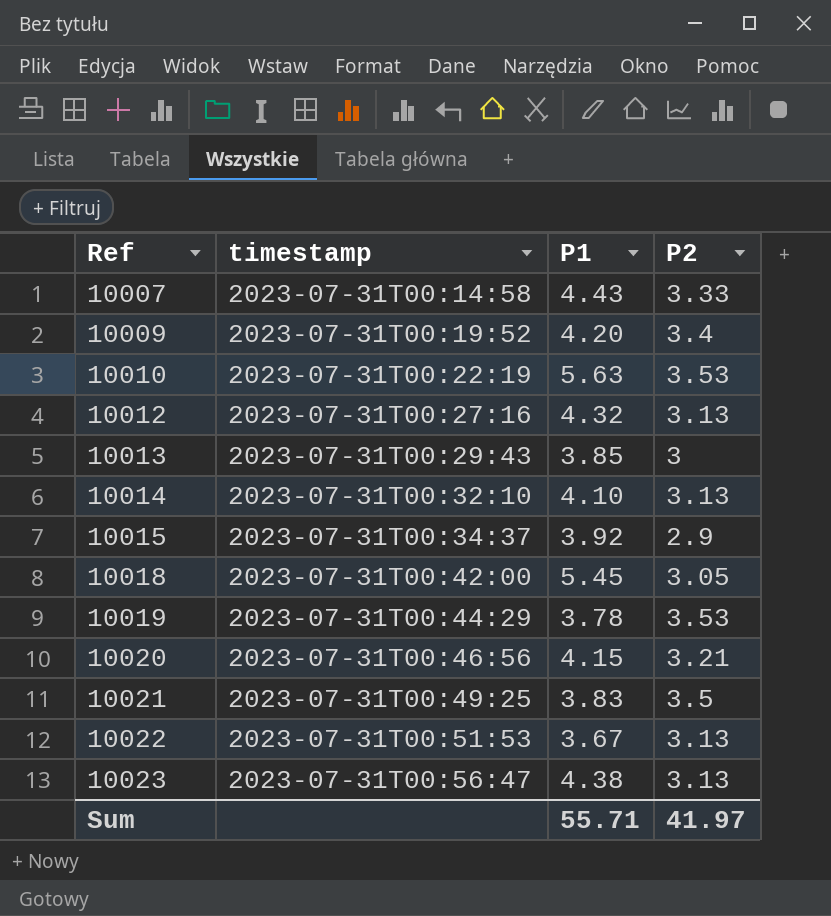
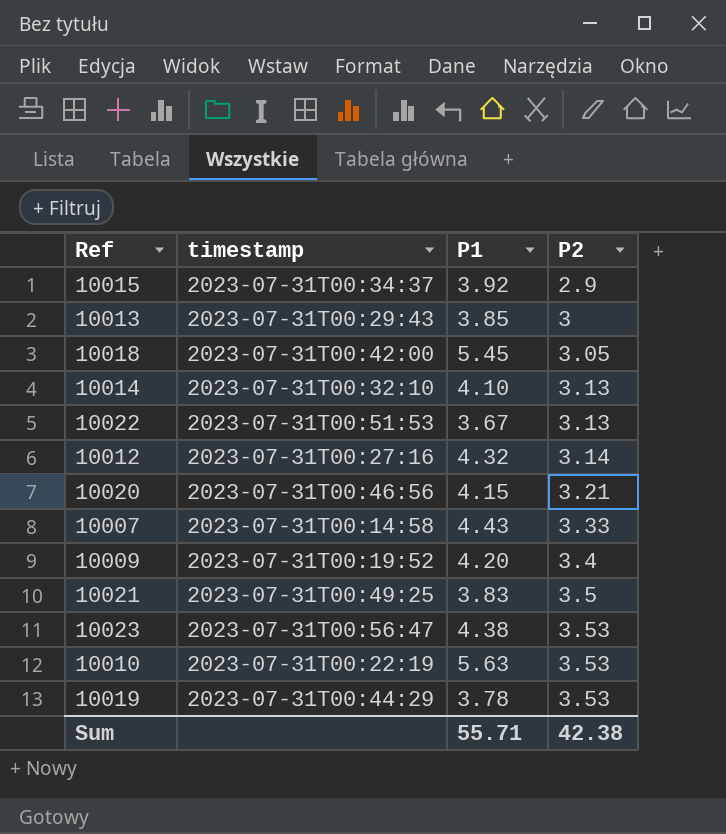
row order: Ref ascending -> P2 ascending
10012 | P2: 3.13 -> 3.14
10023 | P2: 3.13 -> 3.53
Sum | P2: 41.97 -> 42.38

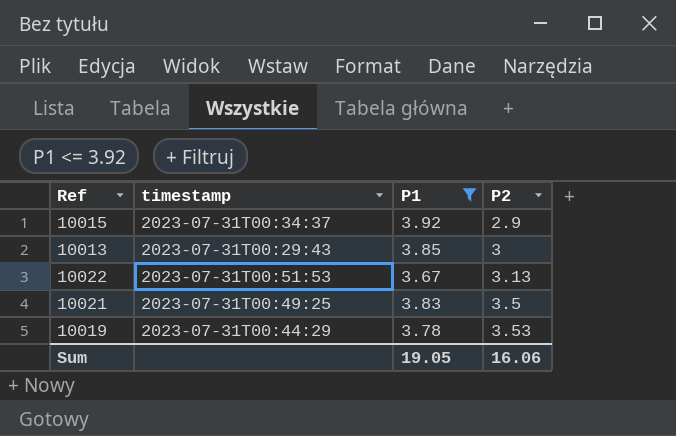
filter: none -> P1 <= 3.92
Sum | P1: 55.71 -> 19.05
Sum | P2: 42.38 -> 16.06

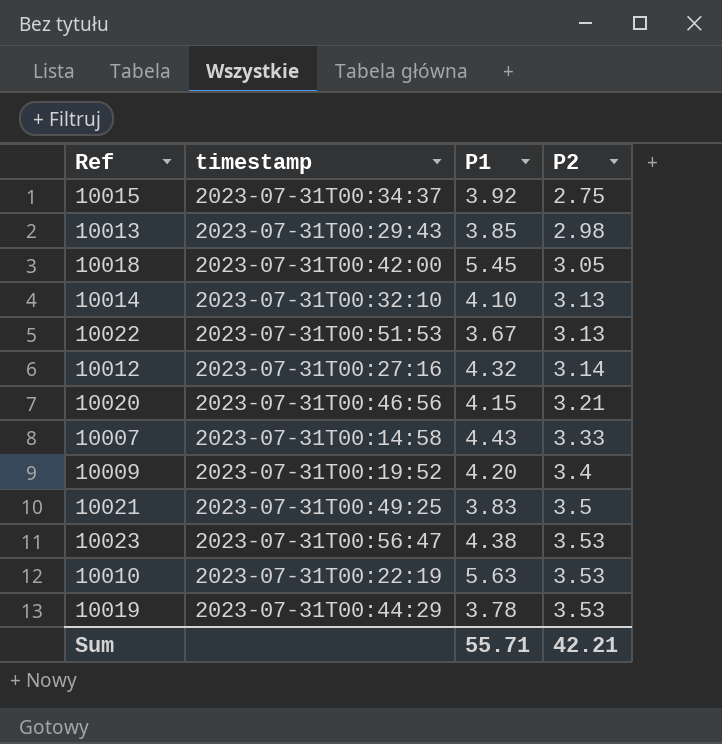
filter: P1 <= 3.92 -> none
10015 | P2: 2.9 -> 2.75
10013 | P2: 3 -> 2.98
Sum | P1: 19.05 -> 55.71
Sum | P2: 16.06 -> 42.21

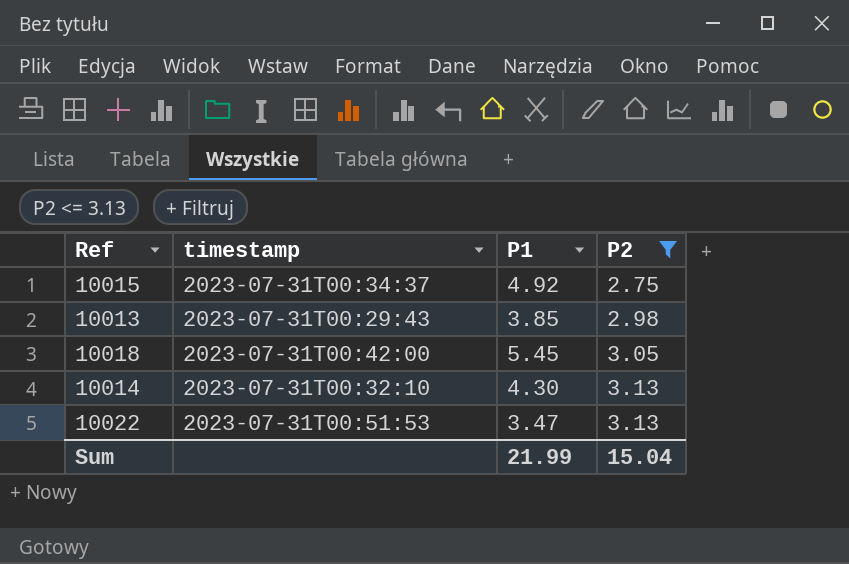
filter: none -> P2 <= 3.13
10015 | P1: 3.92 -> 4.92
10014 | P1: 4.10 -> 4.30
10022 | P1: 3.67 -> 3.47
Sum | P1: 55.71 -> 21.99
Sum | P2: 42.21 -> 15.04

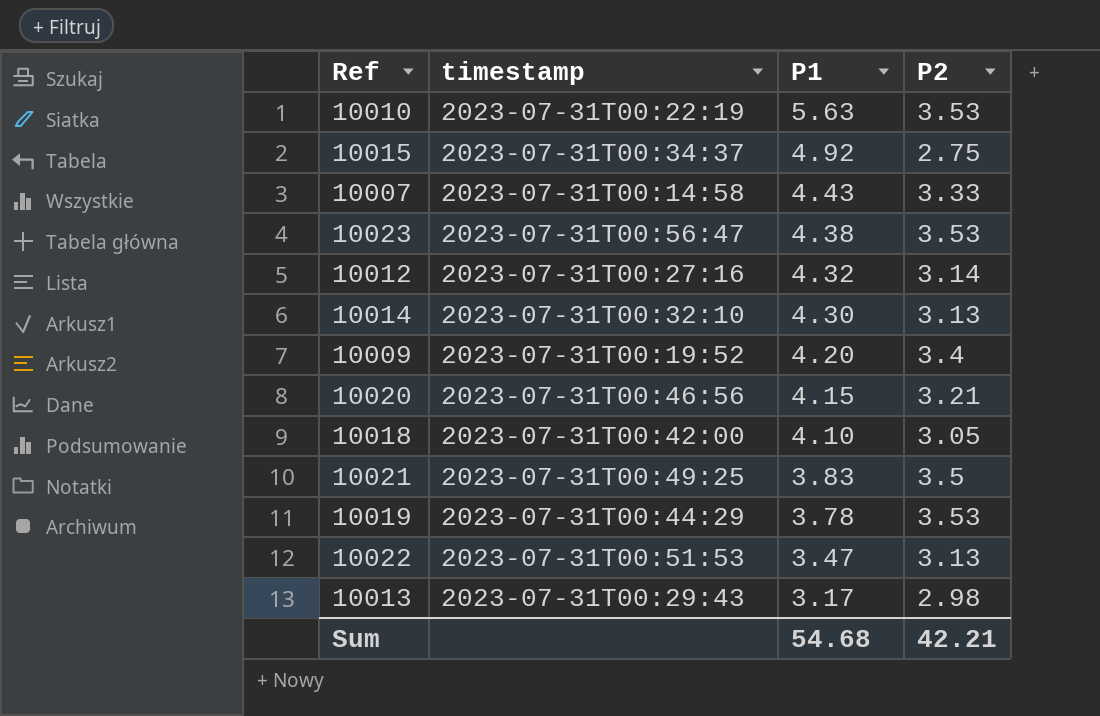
filter: P2 <= 3.13 -> none
row order: P2 ascending -> P1 descending
10018 | P1: 5.45 -> 4.10
10013 | P1: 3.85 -> 3.17
Sum | P1: 21.99 -> 54.68
Sum | P2: 15.04 -> 42.21

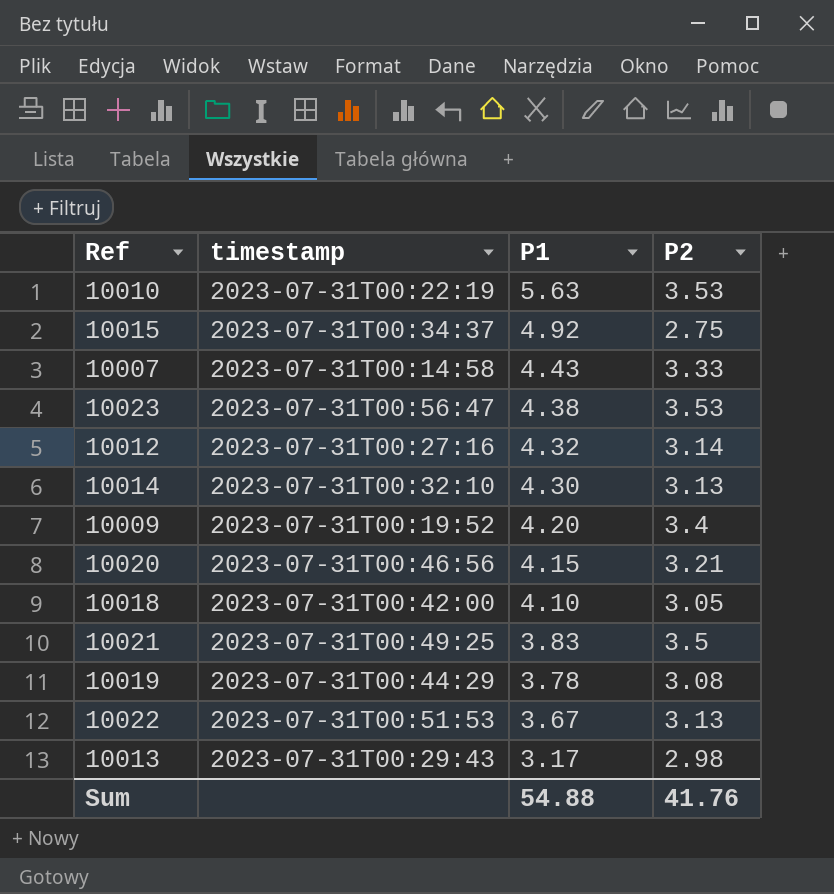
10019 | P2: 3.53 -> 3.08
10022 | P1: 3.47 -> 3.67
Sum | P1: 54.68 -> 54.88
Sum | P2: 42.21 -> 41.76

